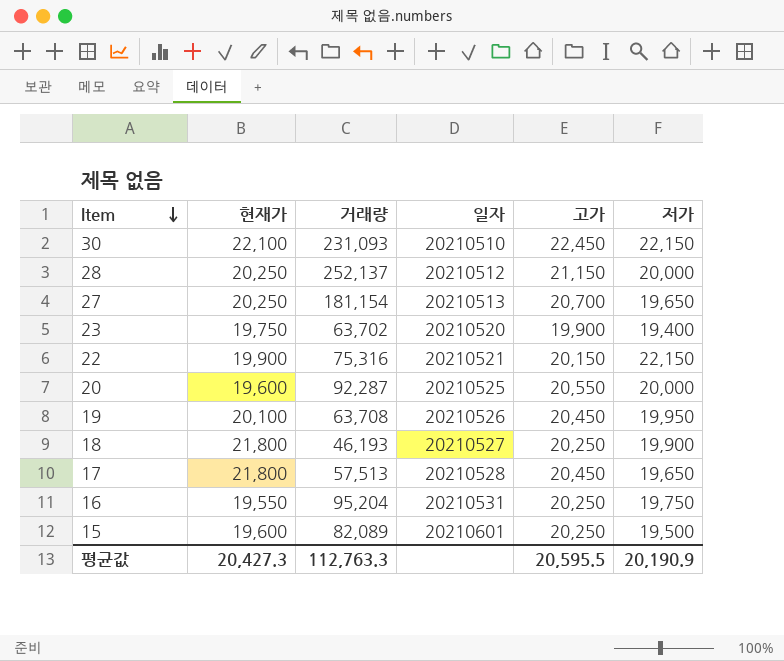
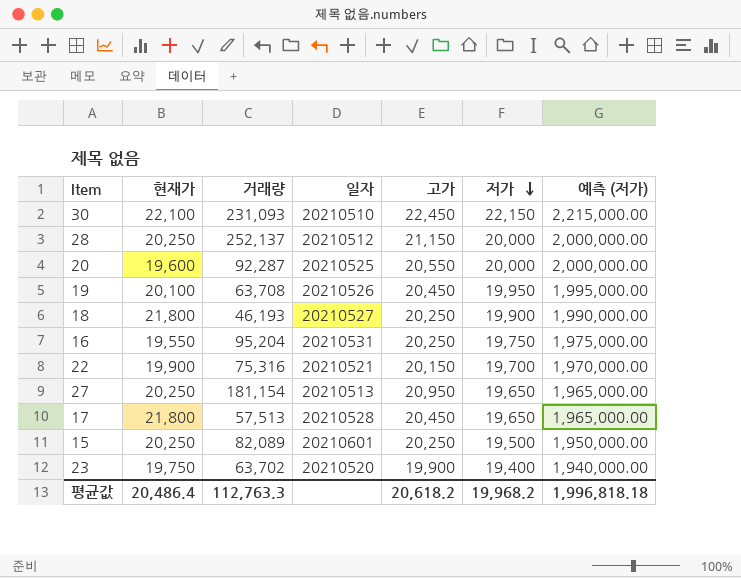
row order: Item descending -> 저가 descending
column 예측 (저가) | formula: none -> [저가] * 100
22 | 저가: 22,150 -> 19,700
27 | 고가: 20,700 -> 20,950
15 | 현재가: 19,600 -> 20,250
평균값 | 현재가: 20,427.3 -> 20,486.4
평균값 | 고가: 20,595.5 -> 20,618.2
평균값 | 저가: 20,190.9 -> 19,968.2

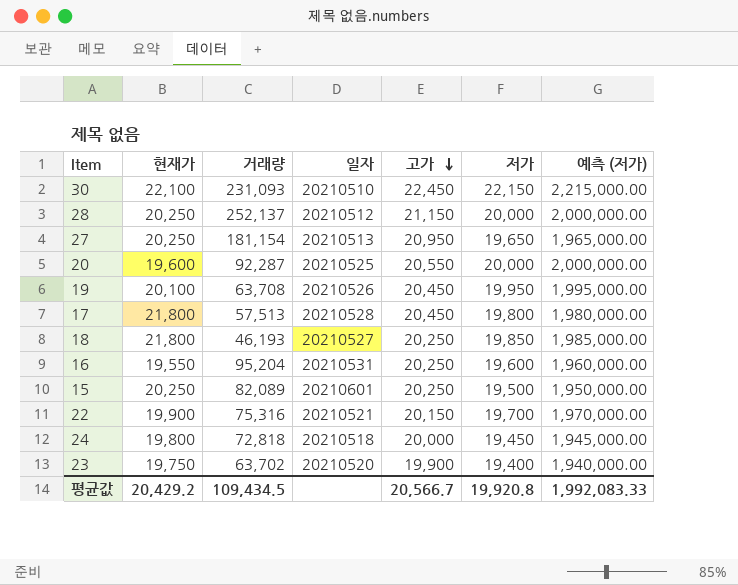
row order: 저가 descending -> 고가 descending
17 | 저가: 19,650 -> 19,800
17 | 예측 (저가): 1,965,000.00 -> 1,980,000.00
18 | 저가: 19,900 -> 19,850
18 | 예측 (저가): 1,990,000.00 -> 1,985,000.00
16 | 저가: 19,750 -> 19,600
16 | 예측 (저가): 1,975,000.00 -> 1,960,000.00
row 24: none -> 19,800 | 72,818 | 20210518 | 20,000 | 19,450 | 1,945,000.00
평균값 | 현재가: 20,486.4 -> 20,429.2
평균값 | 거래량: 112,763.3 -> 109,434.5
평균값 | 고가: 20,618.2 -> 20,566.7
평균값 | 저가: 19,968.2 -> 19,920.8
평균값 | 예측 (저가): 1,996,818.18 -> 1,992,083.33

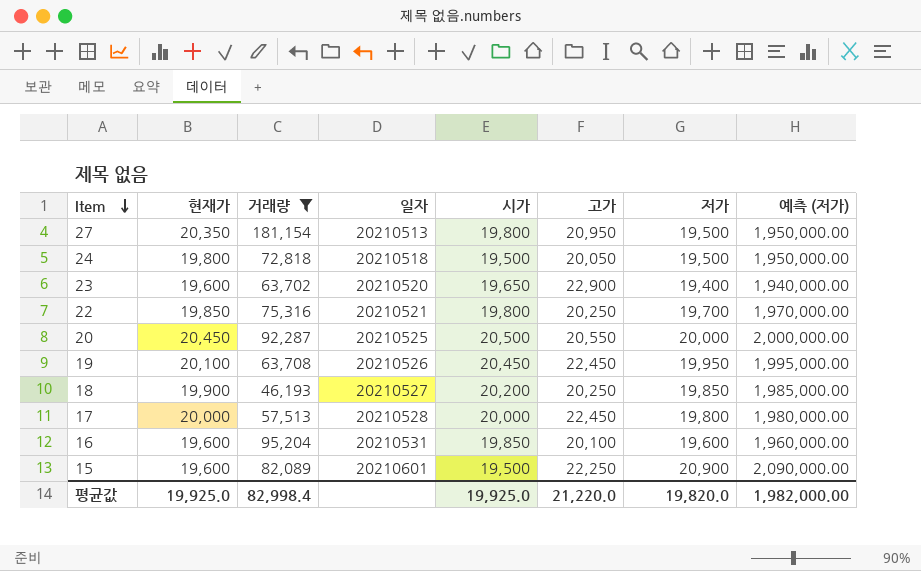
filter: none -> 거래량 <= 181,154
row order: 고가 descending -> Item descending
column 시가 | position: none -> 5
27 | 현재가: 20,250 -> 20,350
27 | 저가: 19,650 -> 19,500
27 | 예측 (저가): 1,965,000.00 -> 1,950,000.00
24 | 고가: 20,000 -> 20,050
24 | 저가: 19,450 -> 19,500
24 | 예측 (저가): 1,945,000.00 -> 1,950,000.00
23 | 현재가: 19,750 -> 19,600
23 | 고가: 19,900 -> 22,900
22 | 현재가: 19,900 -> 19,850
22 | 고가: 20,150 -> 20,250
20 | 현재가: 19,600 -> 20,450
19 | 고가: 20,450 -> 22,450
18 | 현재가: 21,800 -> 19,900
17 | 현재가: 21,800 -> 20,000
17 | 고가: 20,450 -> 22,450
16 | 현재가: 19,550 -> 19,600
16 | 고가: 20,250 -> 20,100
15 | 현재가: 20,250 -> 19,600
15 | 고가: 20,250 -> 22,250
15 | 저가: 19,500 -> 20,900
15 | 예측 (저가): 1,950,000.00 -> 2,090,000.00
평균값 | 현재가: 20,429.2 -> 19,925.0
평균값 | 거래량: 109,434.5 -> 82,998.4
평균값 | 고가: 20,566.7 -> 21,220.0
평균값 | 저가: 19,920.8 -> 19,820.0
평균값 | 예측 (저가): 1,992,083.33 -> 1,982,000.00

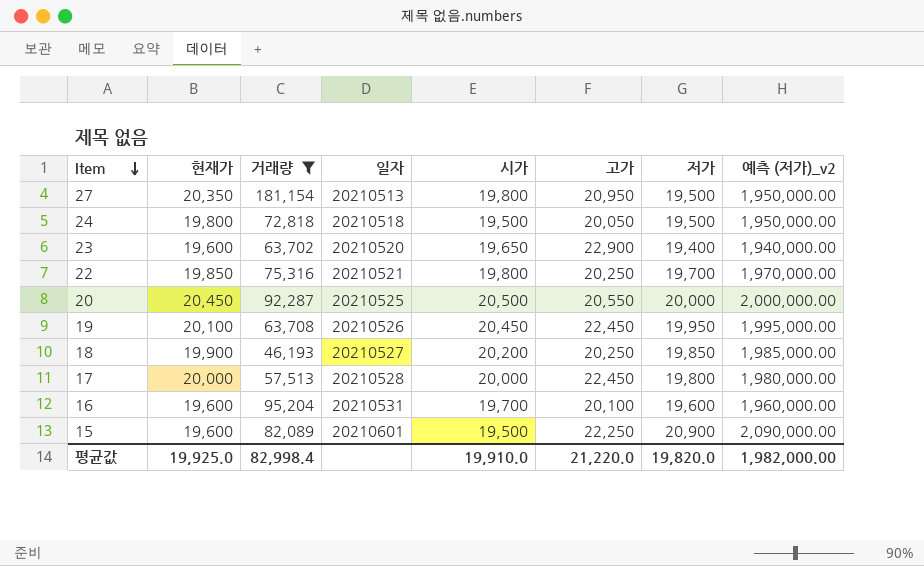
column name: 예측 (저가) -> 예측 (저가)_v2
16 | 시가: 19,850 -> 19,700
평균값 | 시가: 19,925.0 -> 19,910.0

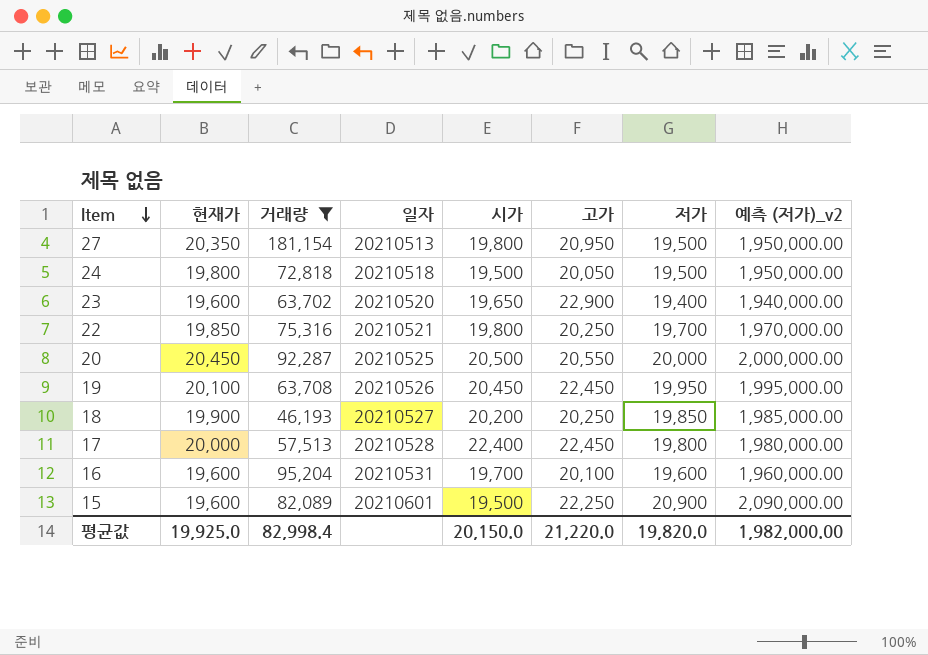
17 | 시가: 20,000 -> 22,400
평균값 | 시가: 19,910.0 -> 20,150.0

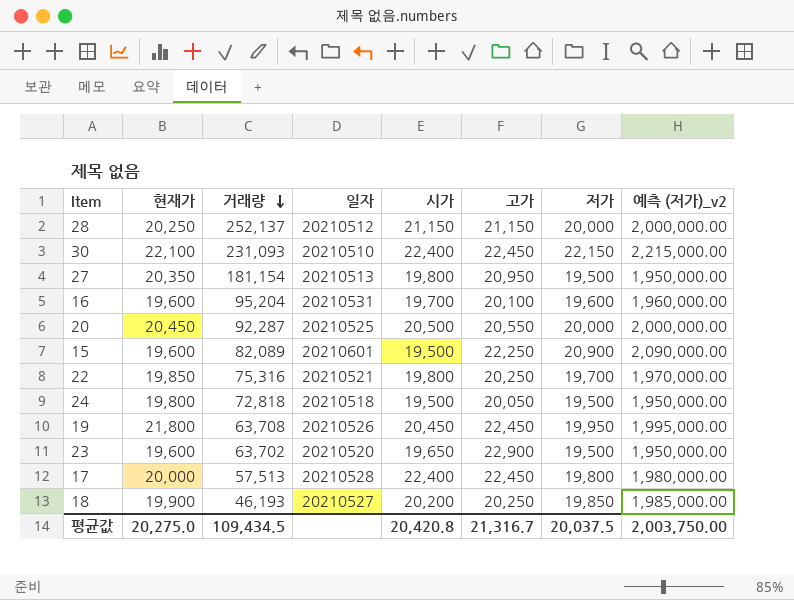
filter: 거래량 <= 181,154 -> none
row order: Item descending -> 거래량 descending
19 | 현재가: 20,100 -> 21,800
23 | 저가: 19,400 -> 19,500
23 | 예측 (저가)_v2: 1,940,000.00 -> 1,950,000.00
평균값 | 현재가: 19,925.0 -> 20,275.0
평균값 | 거래량: 82,998.4 -> 109,434.5
평균값 | 시가: 20,150.0 -> 20,420.8
평균값 | 고가: 21,220.0 -> 21,316.7
평균값 | 저가: 19,820.0 -> 20,037.5
평균값 | 예측 (저가)_v2: 1,982,000.00 -> 2,003,750.00

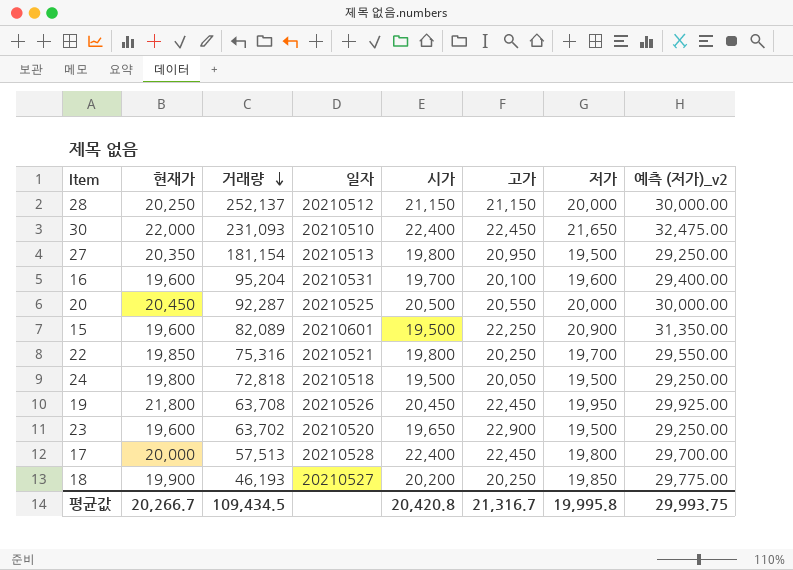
column 예측 (저가)_v2 | formula: [저가] * 100 -> [저가] * 1.5
30 | 현재가: 22,100 -> 22,000
30 | 저가: 22,150 -> 21,650
평균값 | 현재가: 20,275.0 -> 20,266.7
평균값 | 저가: 20,037.5 -> 19,995.8
평균값 | 예측 (저가)_v2: 2,003,750.00 -> 29,993.75

